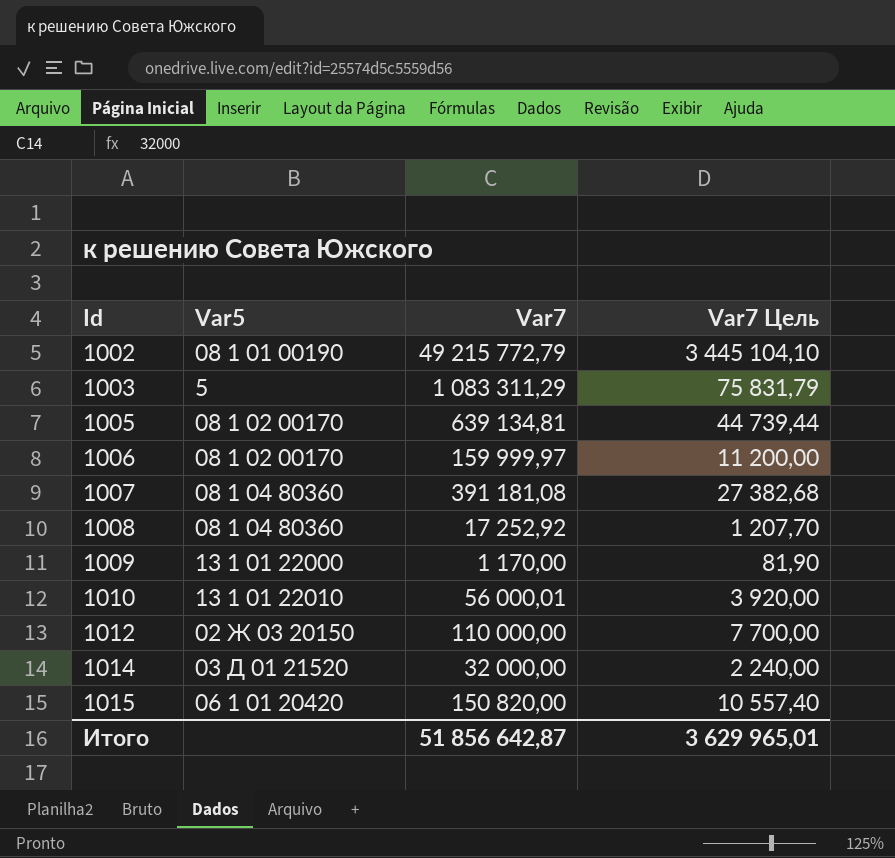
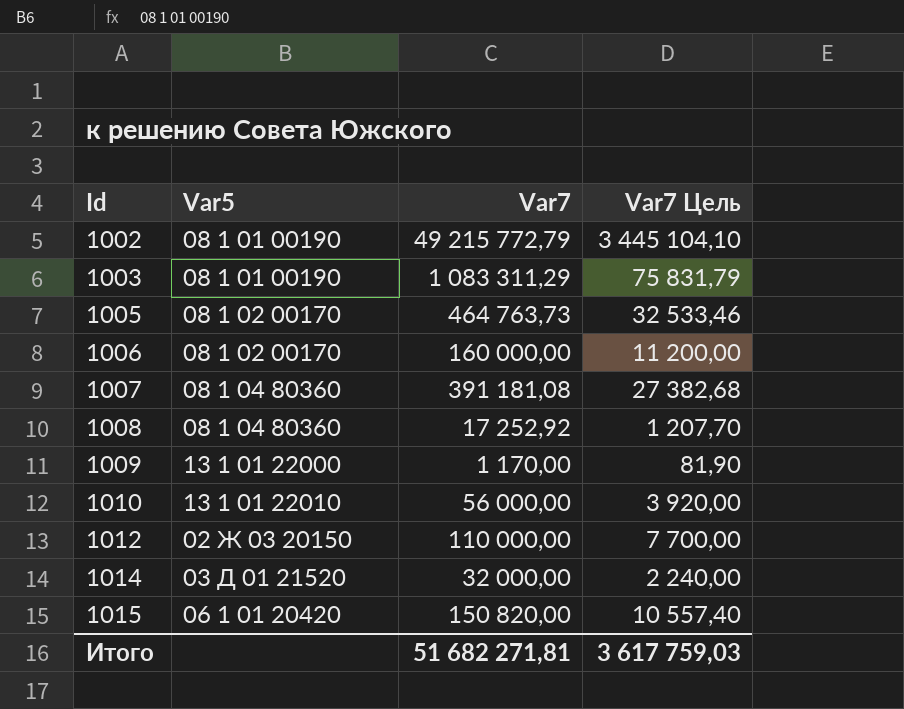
1003 | Var5: 5 -> 08 1 01 00190
1005 | Var7: 639 134,81 -> 464 763,73
1005 | Var7 Цель: 44 739,44 -> 32 533,46
1006 | Var7: 159 999,97 -> 160 000,00
1010 | Var7: 56 000,01 -> 56 000,00
Итого | Var7: 51 856 642,87 -> 51 682 271,81
Итого | Var7 Цель: 3 629 965,01 -> 3 617 759,03

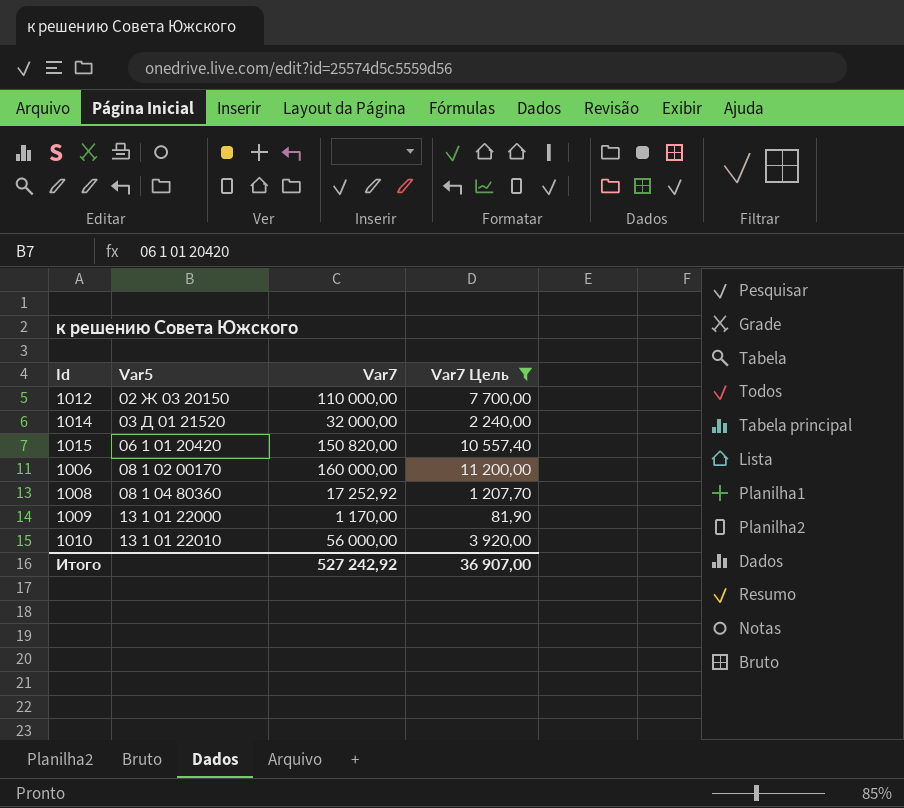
filter: none -> Var7 Цель <= 11 200,00
row order: Id ascending -> Var5 ascending
Итого | Var7: 51 682 271,81 -> 527 242,92
Итого | Var7 Цель: 3 617 759,03 -> 36 907,00

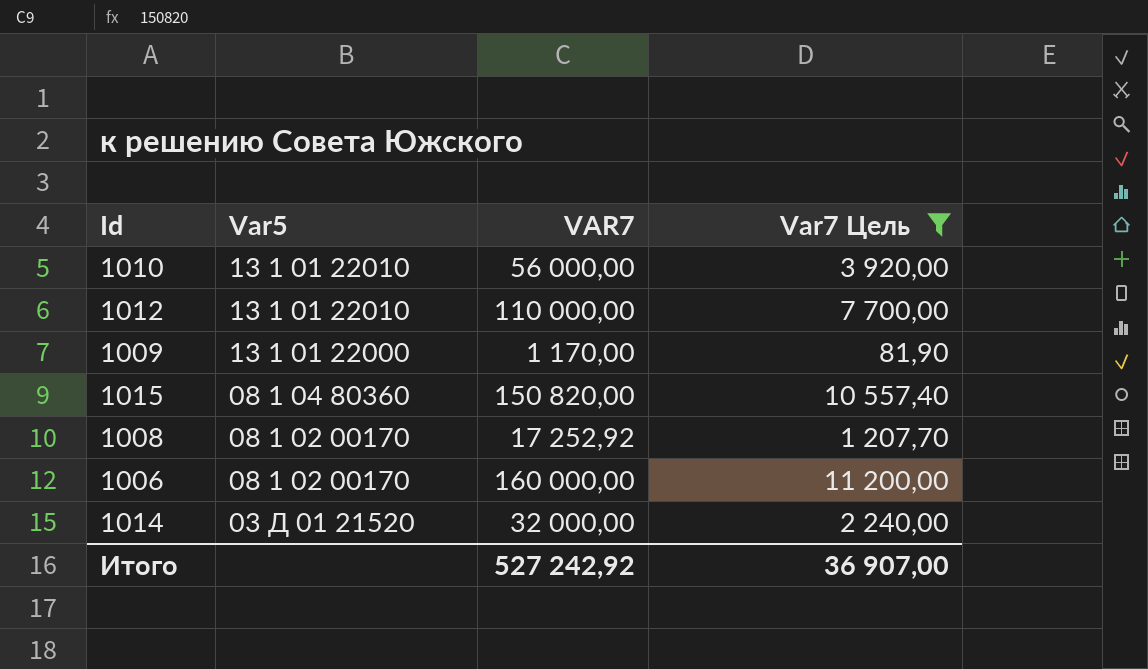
row order: Var5 ascending -> Var5 descending
column name: Var7 -> VAR7
1012 | Var5: 02 Ж 03 20150 -> 13 1 01 22010
1015 | Var5: 06 1 01 20420 -> 08 1 04 80360
1008 | Var5: 08 1 04 80360 -> 08 1 02 00170

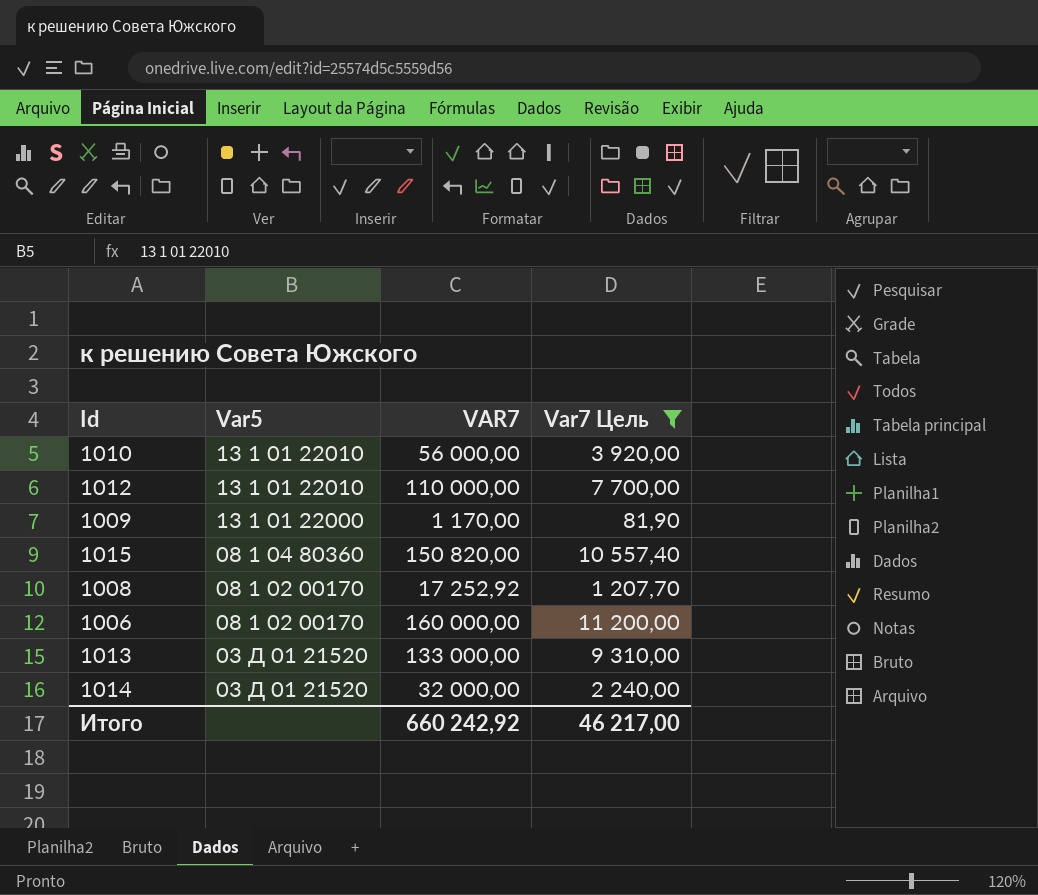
row 1013: none -> 03 Д 01 21520 | 133 000,00 | 9 310,00
Итого | VAR7: 527 242,92 -> 660 242,92
Итого | Var7 Цель: 36 907,00 -> 46 217,00

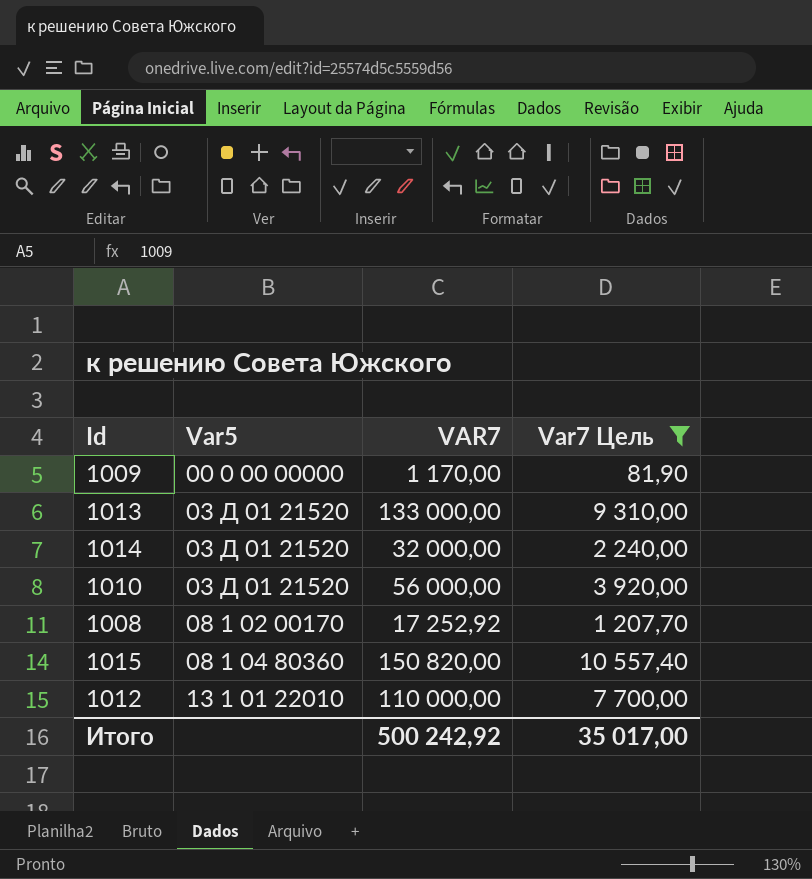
row order: Var5 descending -> Var5 ascending
row 1006: 08 1 02 00170 | 160 000,00 | 11 200,00 -> none
1009 | Var5: 13 1 01 22000 -> 00 0 00 00000
1010 | Var5: 13 1 01 22010 -> 03 Д 01 21520
Итого | VAR7: 660 242,92 -> 500 242,92
Итого | Var7 Цель: 46 217,00 -> 35 017,00

